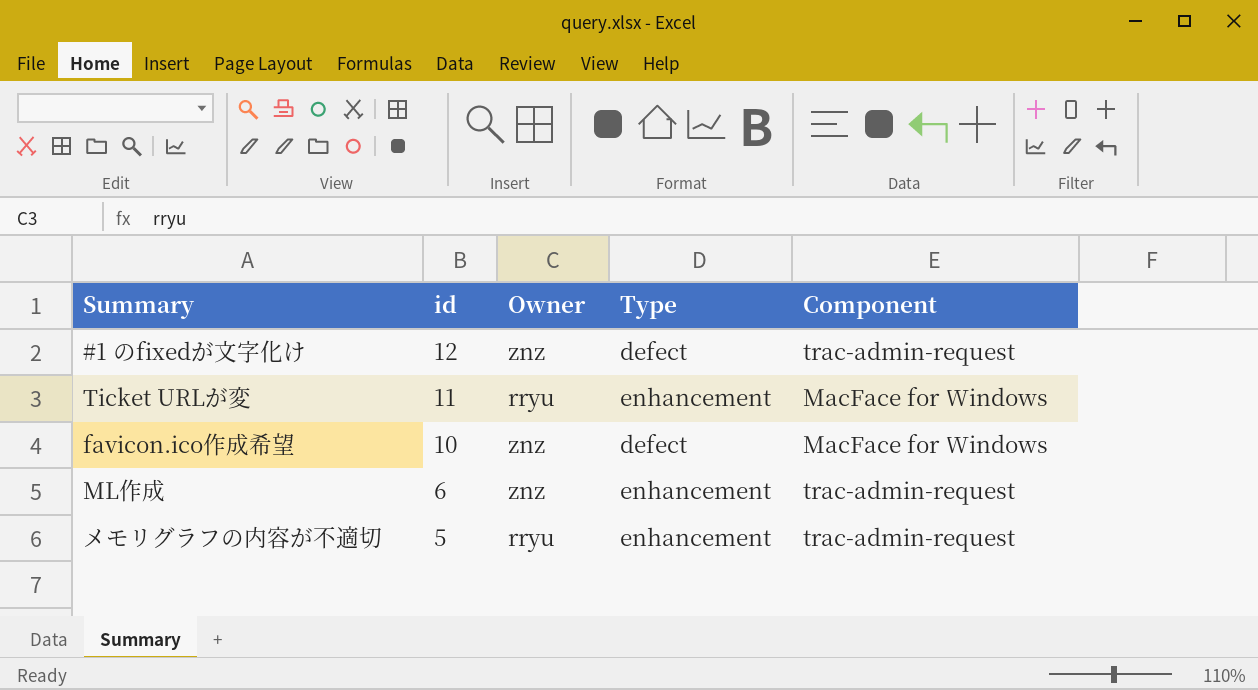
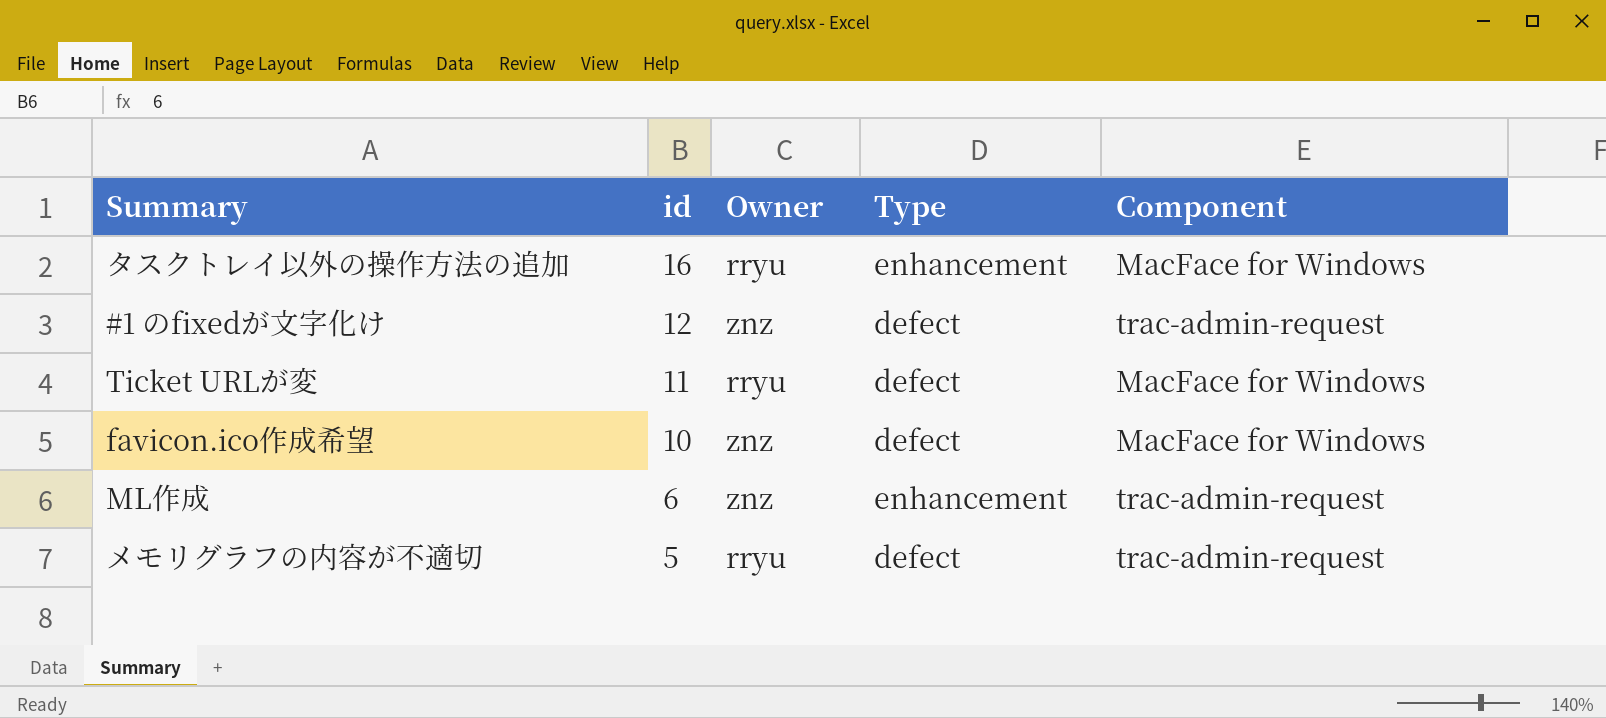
row タスクトレイ以外の操作方法の追加: none -> 16 | rryu | enhancement | MacFace for Windows
Ticket URLが変 | Type: enhancement -> defect
メモリグラフの内容が不適切 | Type: enhancement -> defect

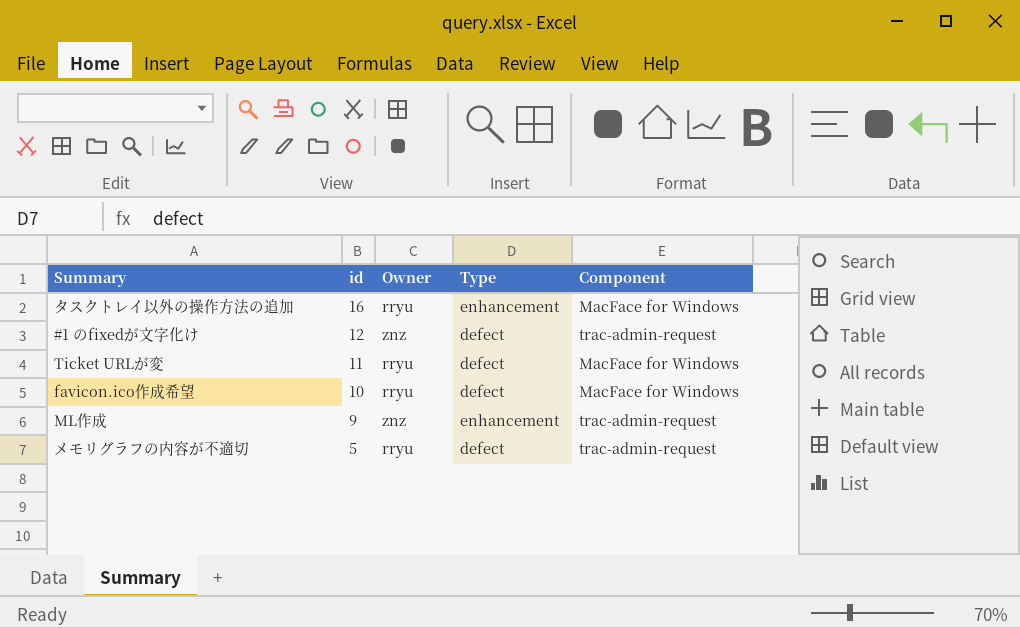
favicon.ico作成希望 | Owner: znz -> rryu
ML作成 | id: 6 -> 9

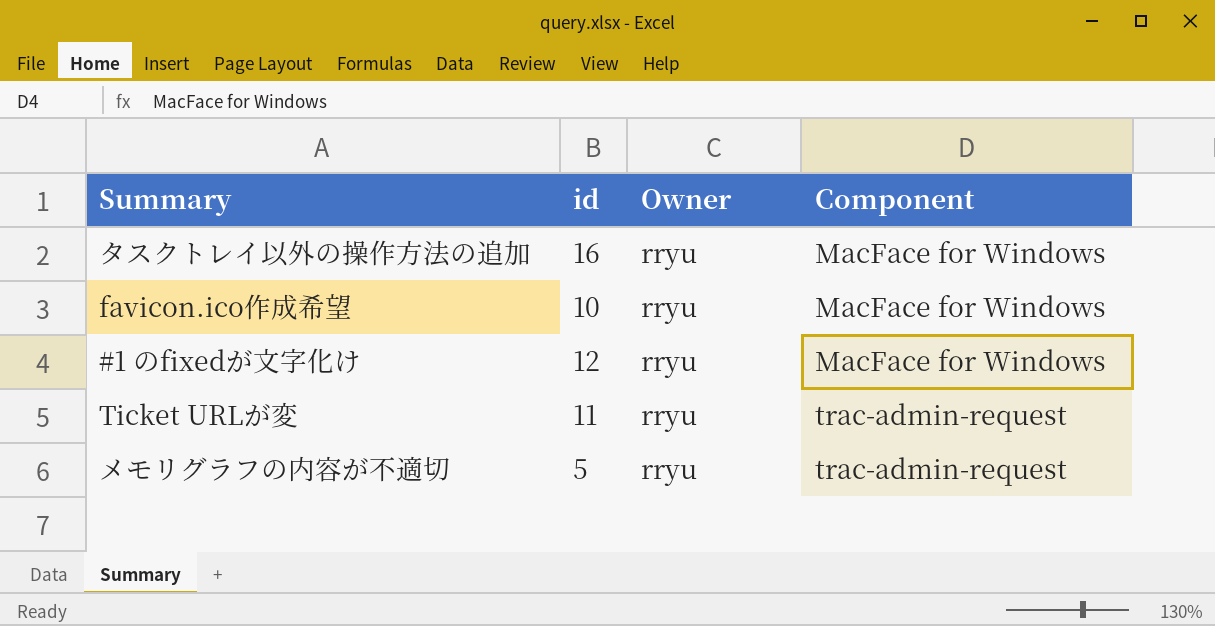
row order: id descending -> Component ascending
column Type | position: 4 -> none
row ML作成: 9 | znz | enhancement | trac-admin-request -> none
#1 のfixedが文字化け | Owner: znz -> rryu
#1 のfixedが文字化け | Component: trac-admin-request -> MacFace for Windows
Ticket URLが変 | Component: MacFace for Windows -> trac-admin-request

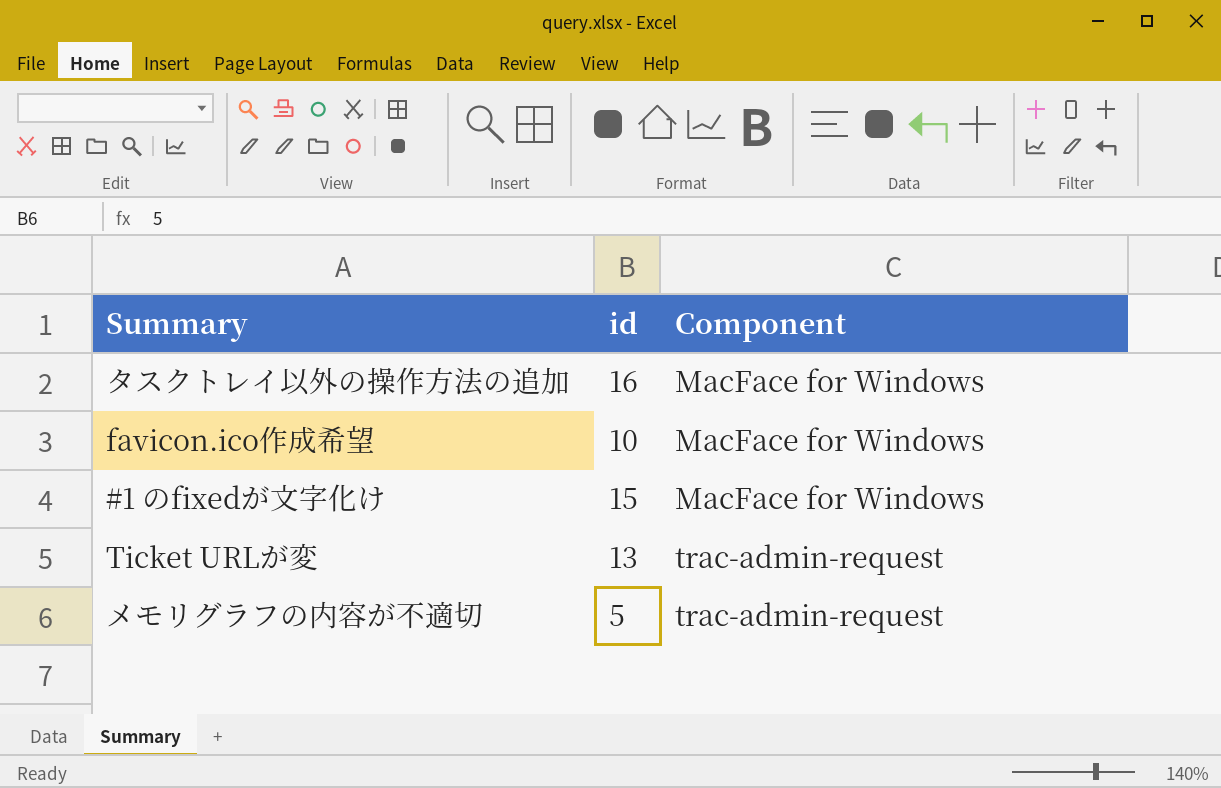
column Owner | position: 3 -> none
#1 のfixedが文字化け | id: 12 -> 15
Ticket URLが変 | id: 11 -> 13

